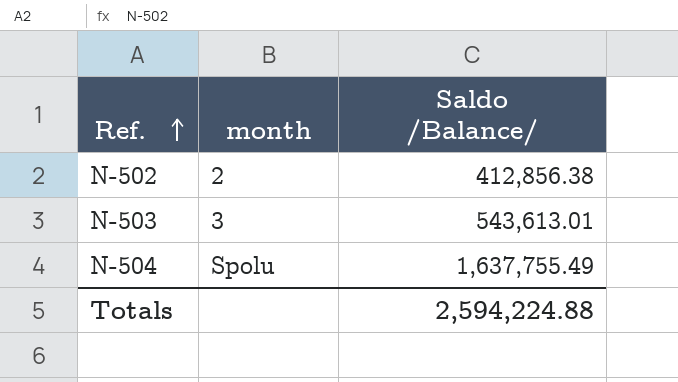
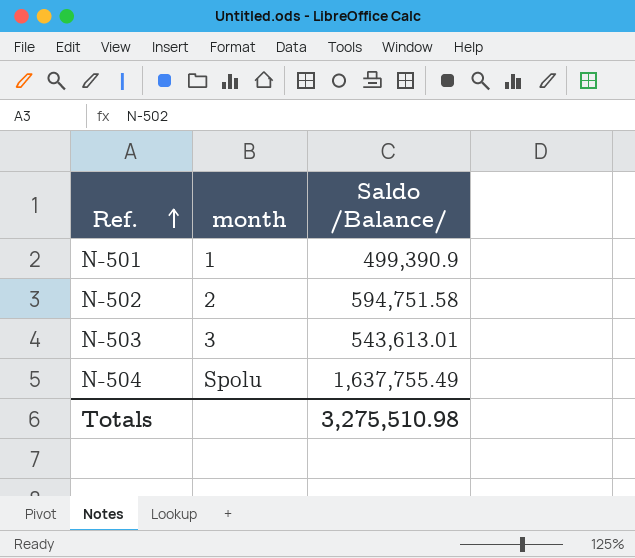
row N-501: none -> 1 | 499,390.9
N-502 | Saldo /Balance/: 412,856.38 -> 594,751.58
Totals | Saldo /Balance/: 2,594,224.88 -> 3,275,510.98

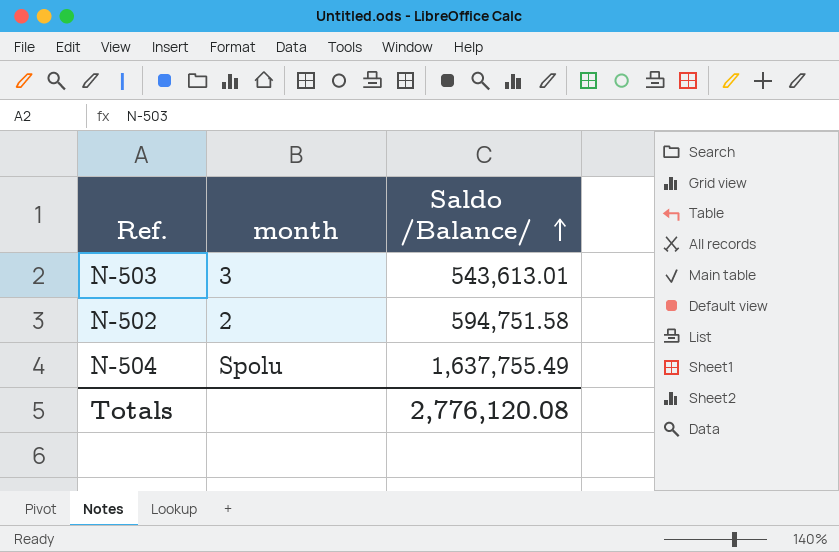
row order: Ref. ascending -> Saldo /Balance/ ascending
row N-501: 1 | 499,390.9 -> none
Totals | Saldo /Balance/: 3,275,510.98 -> 2,776,120.08

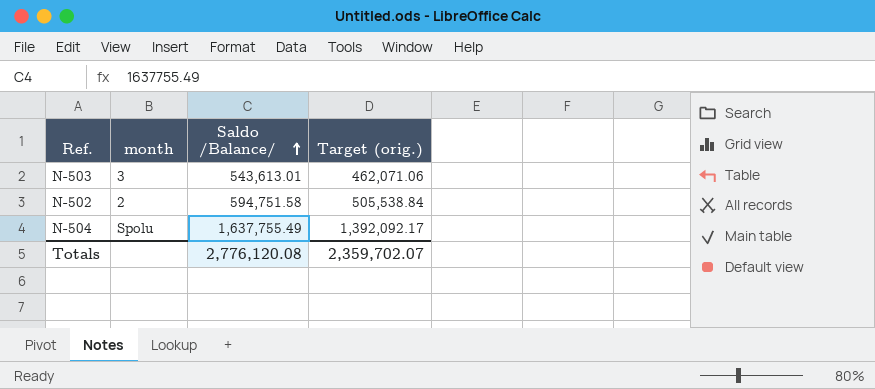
column Target (orig.) | formula: none -> [Saldo /Balance/] * 0.85

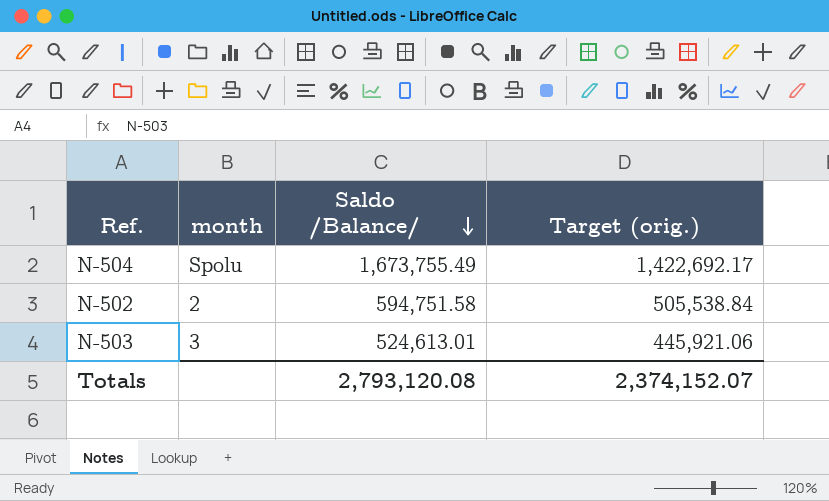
row order: Saldo /Balance/ ascending -> Saldo /Balance/ descending
N-504 | Saldo /Balance/: 1,637,755.49 -> 1,673,755.49
N-504 | Target (orig.): 1,392,092.17 -> 1,422,692.17
N-503 | Saldo /Balance/: 543,613.01 -> 524,613.01
N-503 | Target (orig.): 462,071.06 -> 445,921.06
Totals | Saldo /Balance/: 2,776,120.08 -> 2,793,120.08
Totals | Target (orig.): 2,359,702.07 -> 2,374,152.07

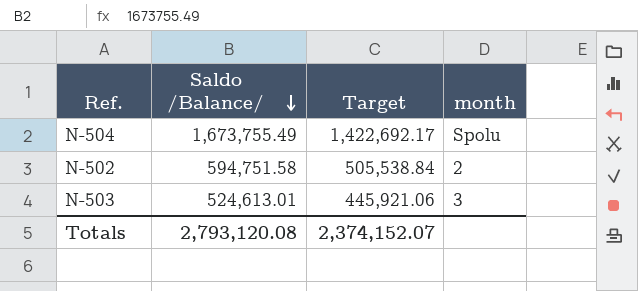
column name: Target (orig.) -> Target
column month | position: 2 -> 4

